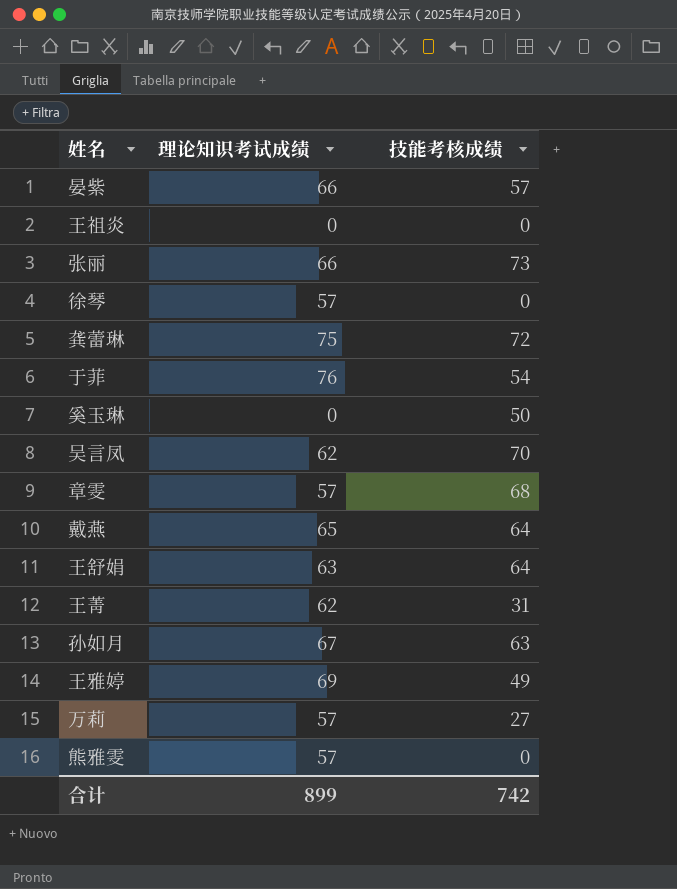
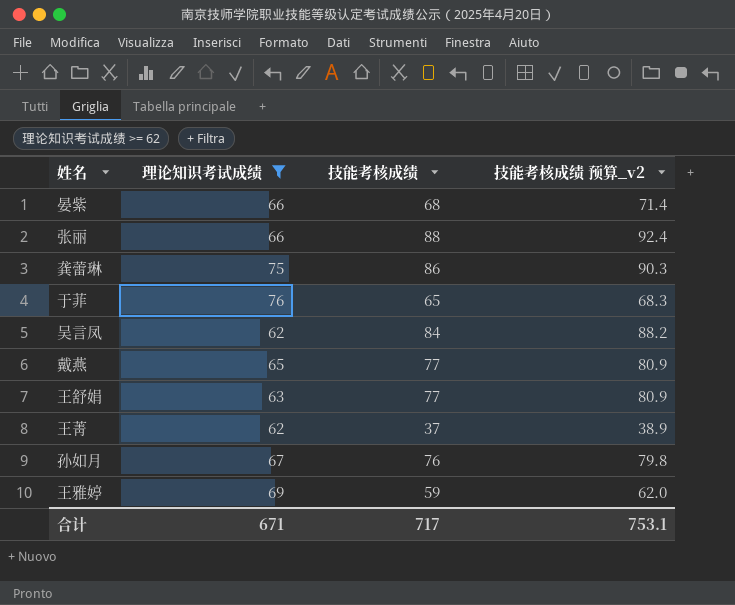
filter: none -> 理论知识考试成绩 >= 62
column 技能考核成绩 预算_v2 | formula: none -> [技能考核成绩] * 1.05
晏紫 | 技能考核成绩: 57 -> 68
张丽 | 技能考核成绩: 73 -> 88
龚蕾琳 | 技能考核成绩: 72 -> 86
于菲 | 技能考核成绩: 54 -> 65
吴言凤 | 技能考核成绩: 70 -> 84
戴燕 | 技能考核成绩: 64 -> 77
王舒娟 | 技能考核成绩: 64 -> 77
王菁 | 技能考核成绩: 31 -> 37
孙如月 | 技能考核成绩: 63 -> 76
王雅婷 | 技能考核成绩: 49 -> 59
合计 | 理论知识考试成绩: 899 -> 671
合计 | 技能考核成绩: 742 -> 717

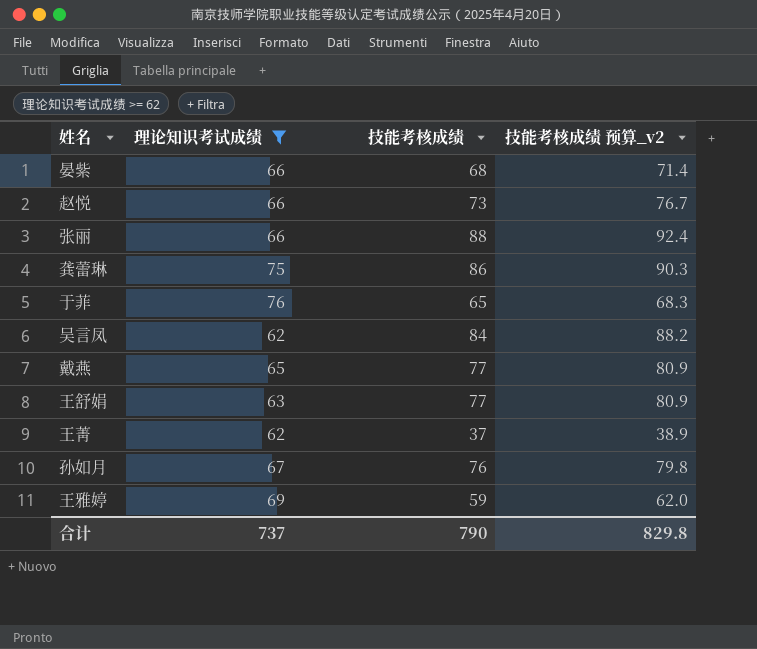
row 赵悦: none -> 66 | 73 | 76.7
合计 | 理论知识考试成绩: 671 -> 737
合计 | 技能考核成绩: 717 -> 790
合计 | 技能考核成绩 预算_v2: 753.1 -> 829.8

